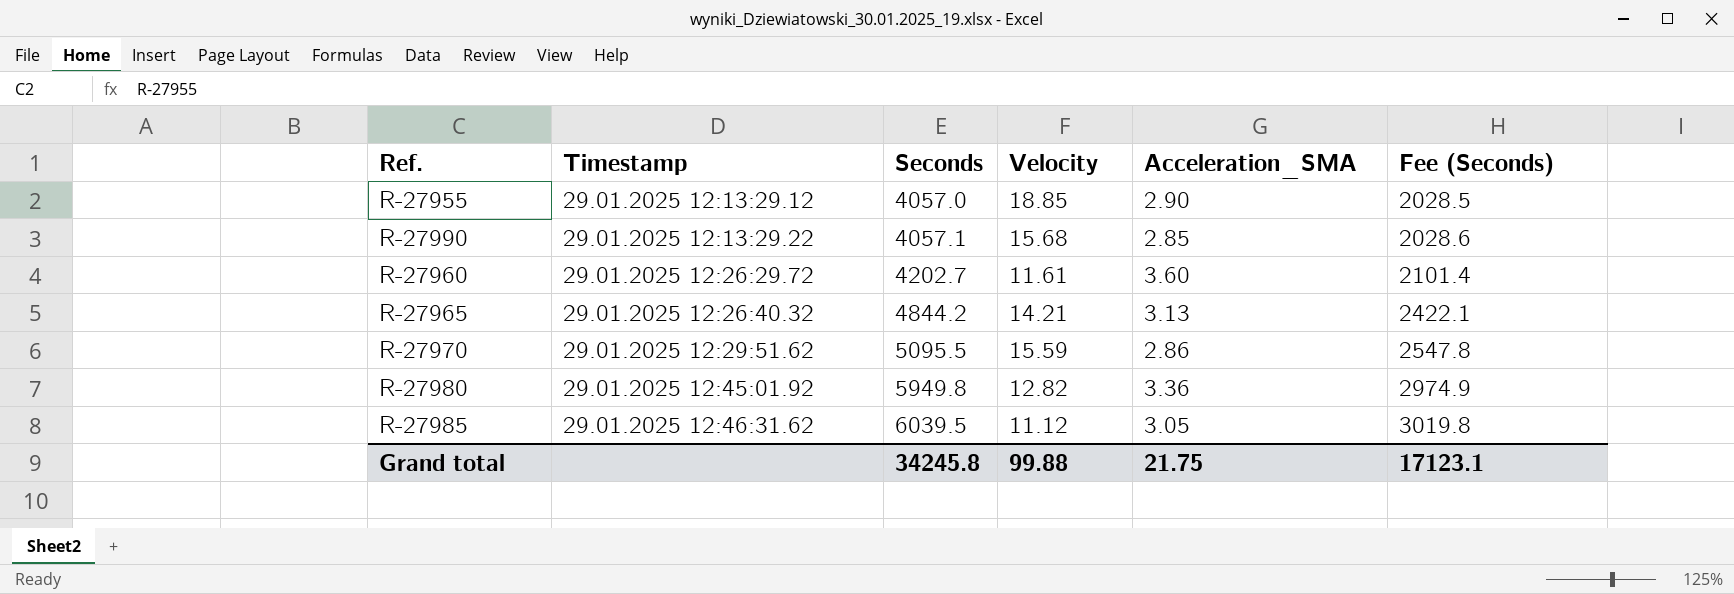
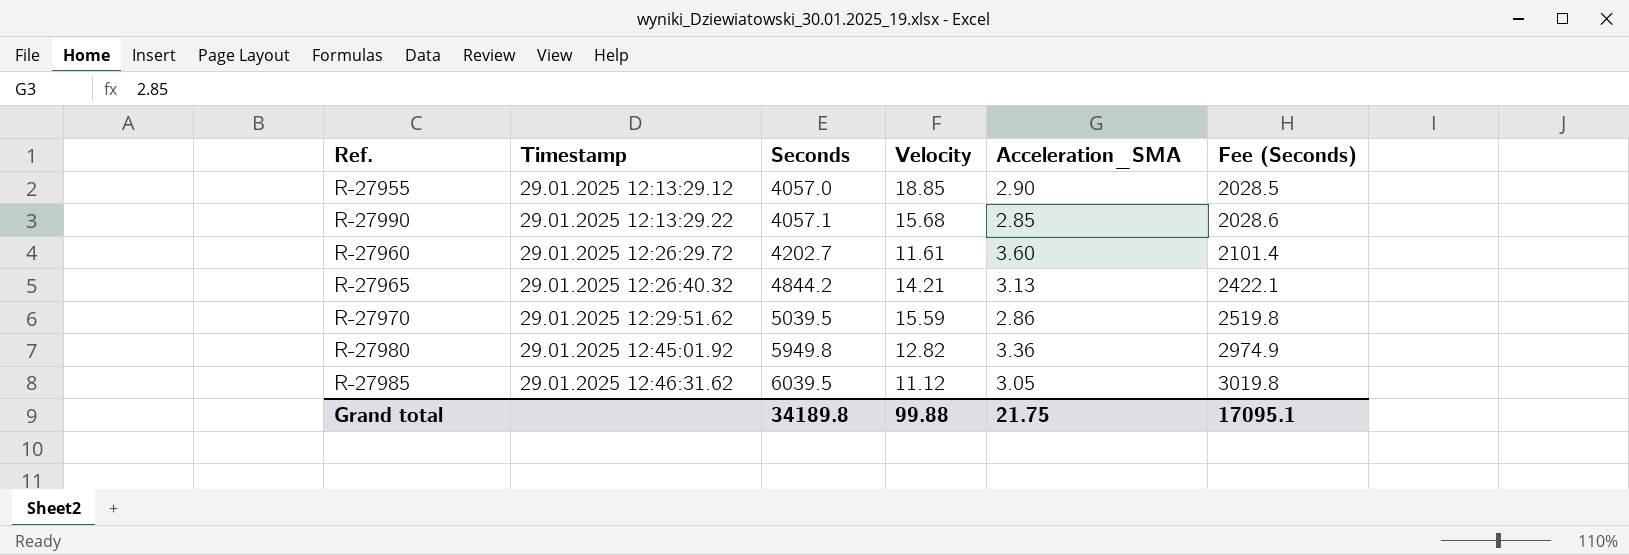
R-27970 | Seconds: 5095.5 -> 5039.5
R-27970 | Fee (Seconds): 2547.8 -> 2519.8
Grand total | Seconds: 34245.8 -> 34189.8
Grand total | Fee (Seconds): 17123.1 -> 17095.1

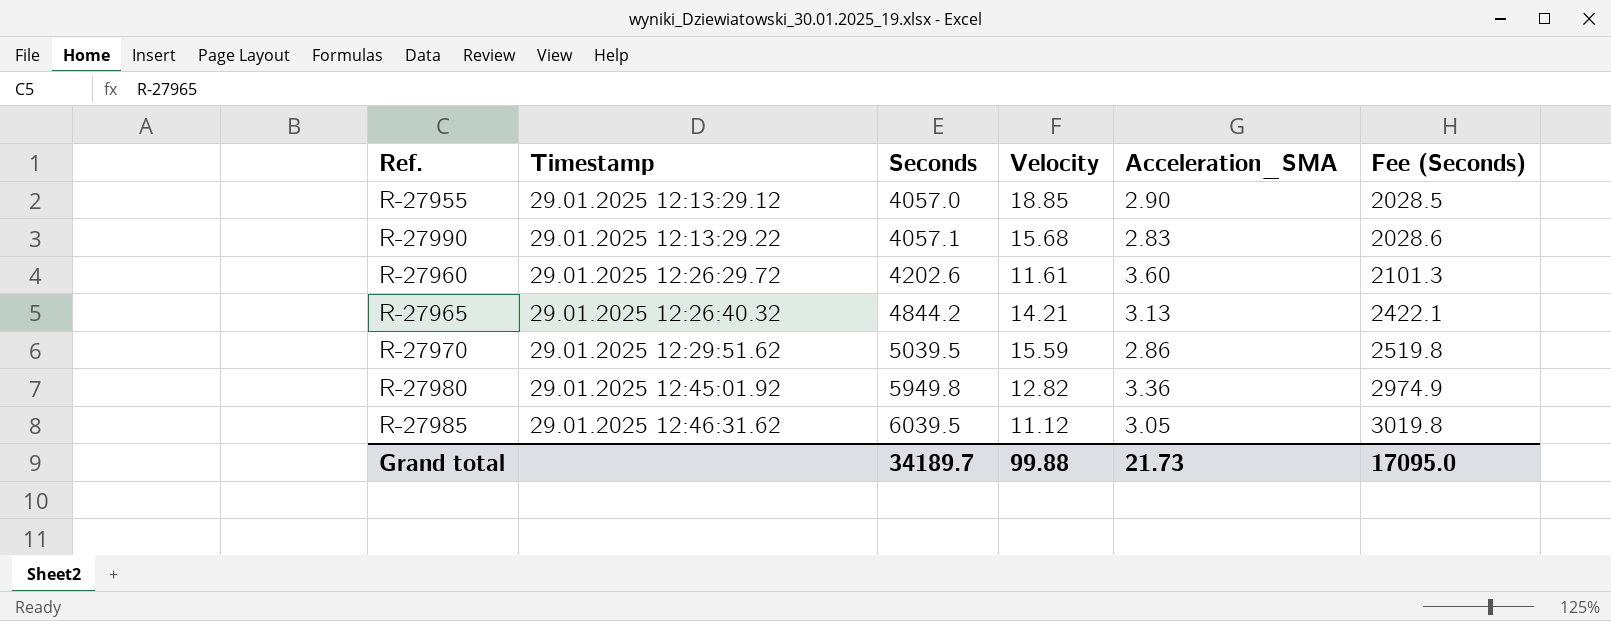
R-27990 | Acceleration_SMA: 2.85 -> 2.83
R-27960 | Seconds: 4202.7 -> 4202.6
R-27960 | Fee (Seconds): 2101.4 -> 2101.3
Grand total | Seconds: 34189.8 -> 34189.7
Grand total | Acceleration_SMA: 21.75 -> 21.73
Grand total | Fee (Seconds): 17095.1 -> 17095.0

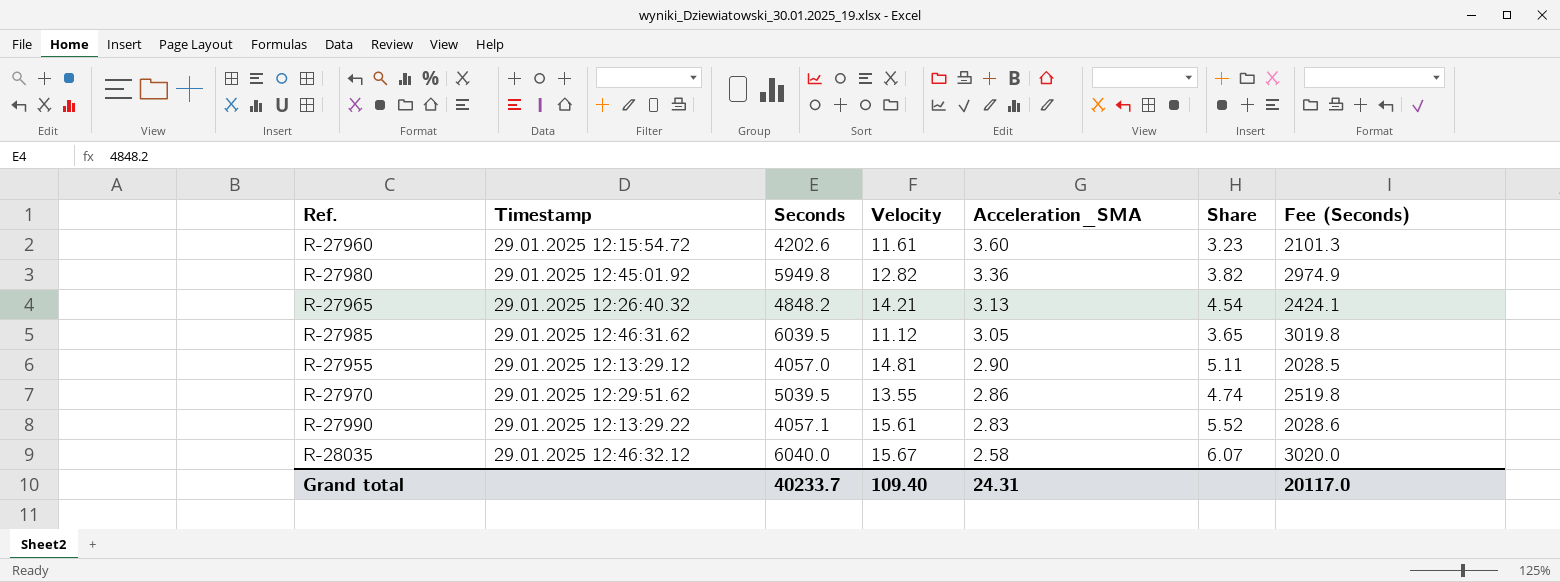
row order: Timestamp ascending -> Acceleration_SMA descending
column Share | formula: none -> [Velocity] / [Acceleration_SMA]
R-27960 | Timestamp: 29.01.2025 12:26:29.72 -> 29.01.2025 12:15:54.72
R-27965 | Seconds: 4844.2 -> 4848.2
R-27965 | Fee (Seconds): 2422.1 -> 2424.1
R-27955 | Velocity: 18.85 -> 14.81
R-27970 | Velocity: 15.59 -> 13.55
R-27990 | Velocity: 15.68 -> 15.61
row R-28035: none -> 29.01.2025 12:46:32.12 | 6040.0 | 15.67 | 2.58 | 6.07 | 3020.0
Grand total | Seconds: 34189.7 -> 40233.7
Grand total | Velocity: 99.88 -> 109.40
Grand total | Acceleration_SMA: 21.73 -> 24.31
Grand total | Fee (Seconds): 17095.0 -> 20117.0

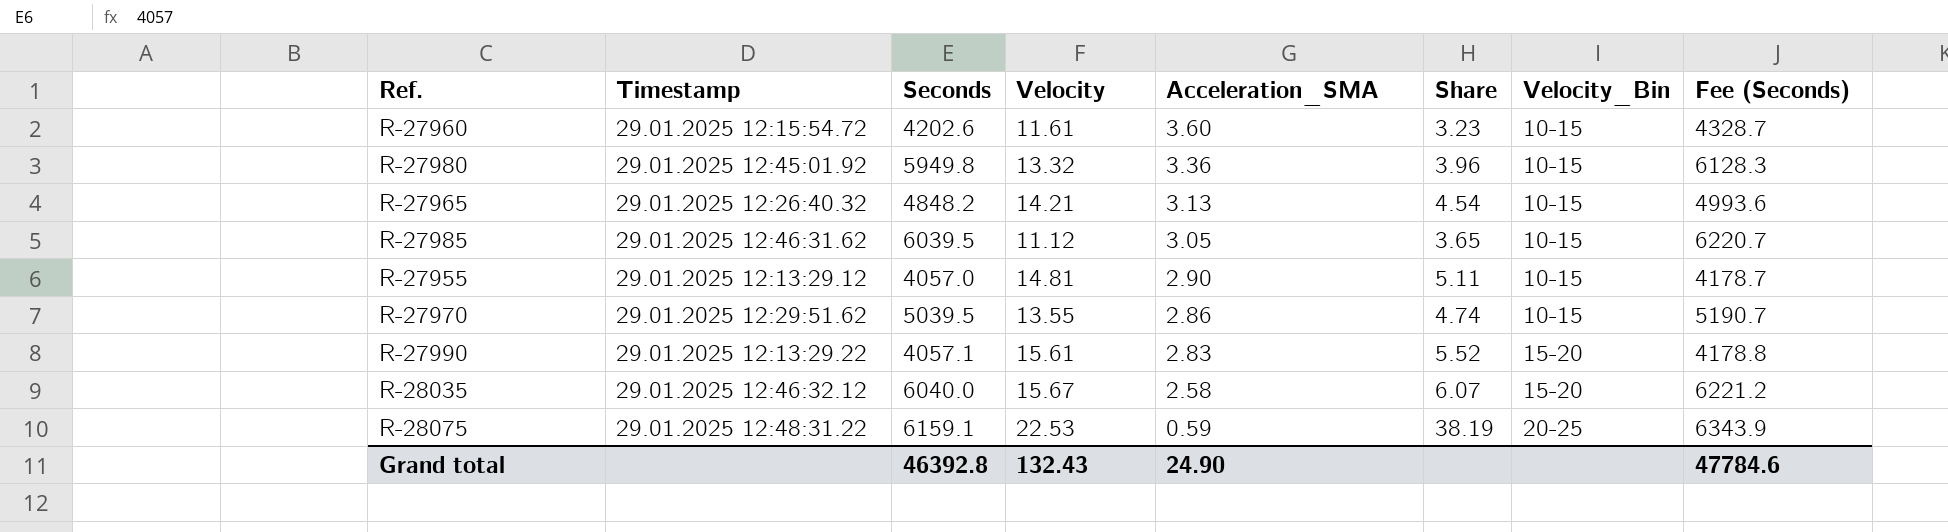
column Velocity_Bin | position: none -> 7
column Fee (Seconds) | formula: [Seconds] * 0.5 -> [Seconds] * 1.03
R-27980 | Velocity: 12.82 -> 13.32
R-27980 | Share: 3.82 -> 3.96
row R-28075: none -> 29.01.2025 12:48:31.22 | 6159.1 | 22.53 | 0.59 | 38.19 | 20-25 | 6343.9
Grand total | Seconds: 40233.7 -> 46392.8
Grand total | Velocity: 109.40 -> 132.43
Grand total | Acceleration_SMA: 24.31 -> 24.90
Grand total | Fee (Seconds): 20117.0 -> 47784.6

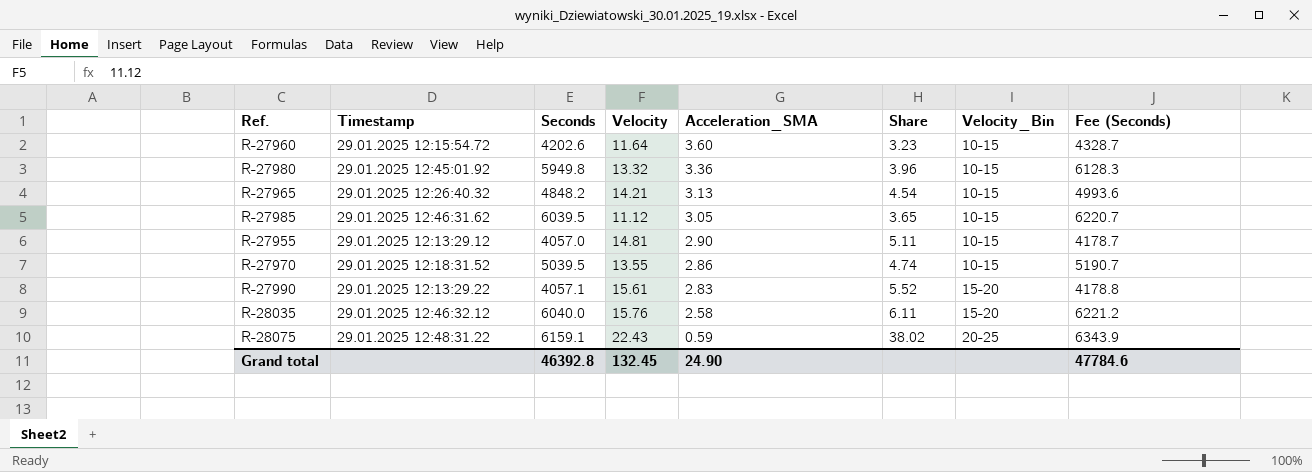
R-27960 | Velocity: 11.61 -> 11.64
R-27970 | Timestamp: 29.01.2025 12:29:51.62 -> 29.01.2025 12:18:31.52
R-28035 | Velocity: 15.67 -> 15.76
R-28035 | Share: 6.07 -> 6.11
R-28075 | Velocity: 22.53 -> 22.43
R-28075 | Share: 38.19 -> 38.02
Grand total | Velocity: 132.43 -> 132.45

